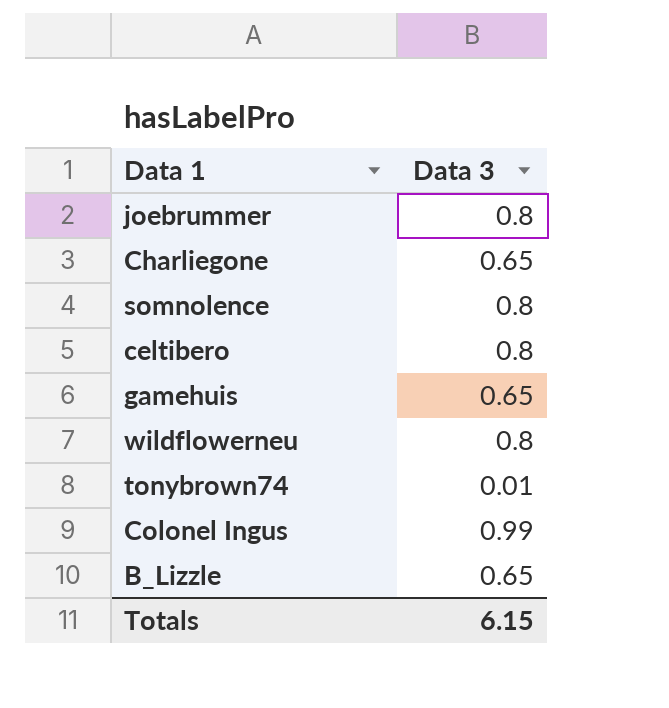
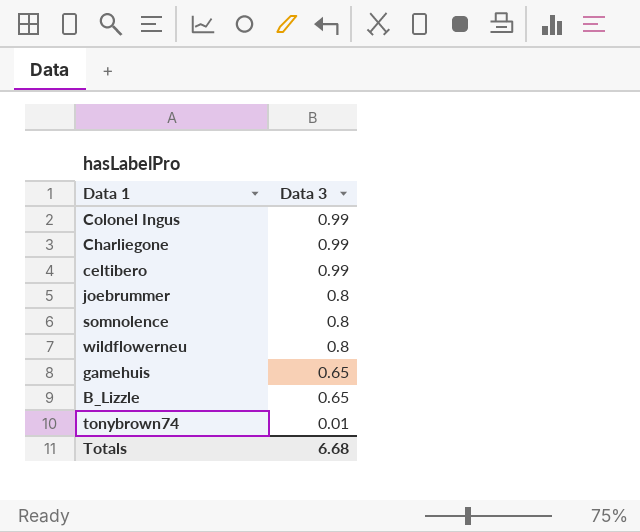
row order: none -> Data 3 descending
Charliegone | Data 3: 0.65 -> 0.99
celtibero | Data 3: 0.8 -> 0.99
Totals | Data 3: 6.15 -> 6.68

